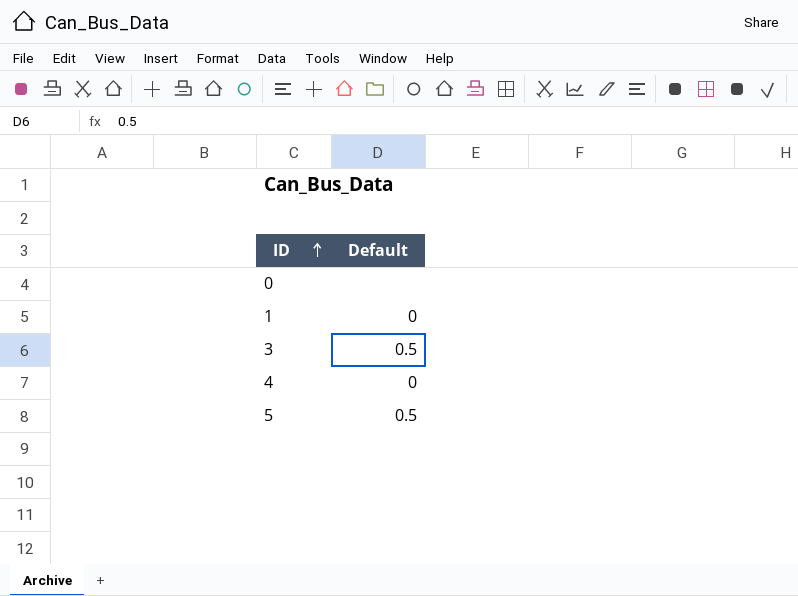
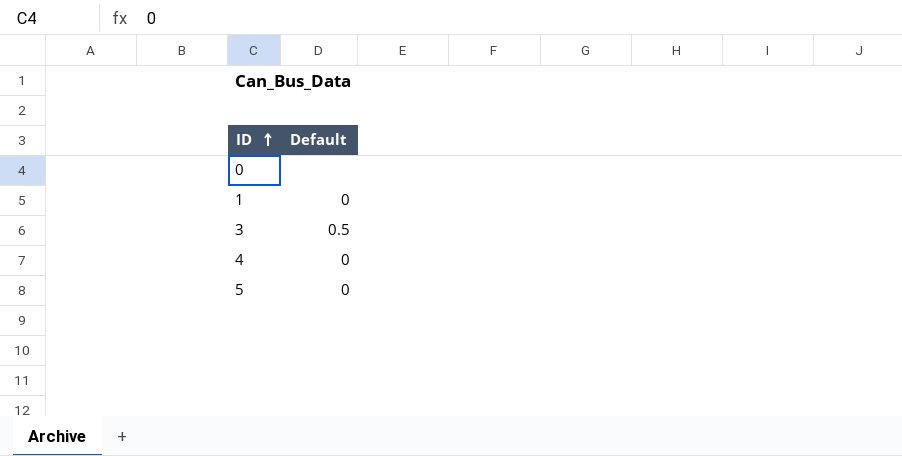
5 | Default: 0.5 -> 0

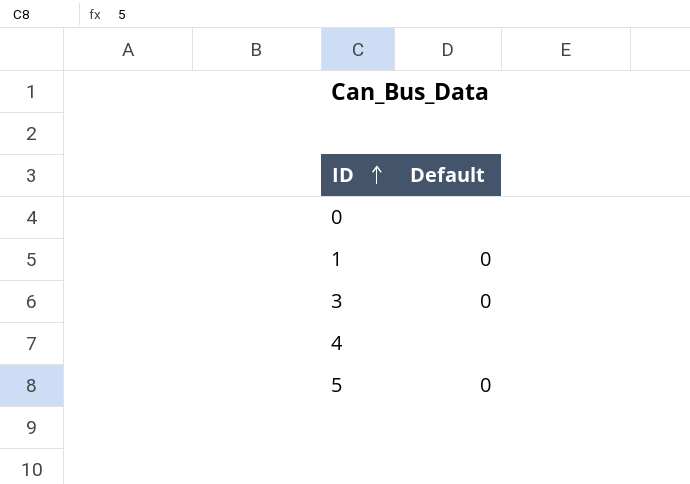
3 | Default: 0.5 -> 0
4 | Default: 0 -> none

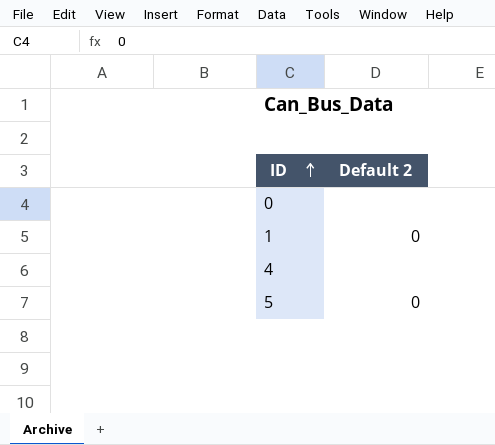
column name: Default -> Default 2
row 3: 0 -> none

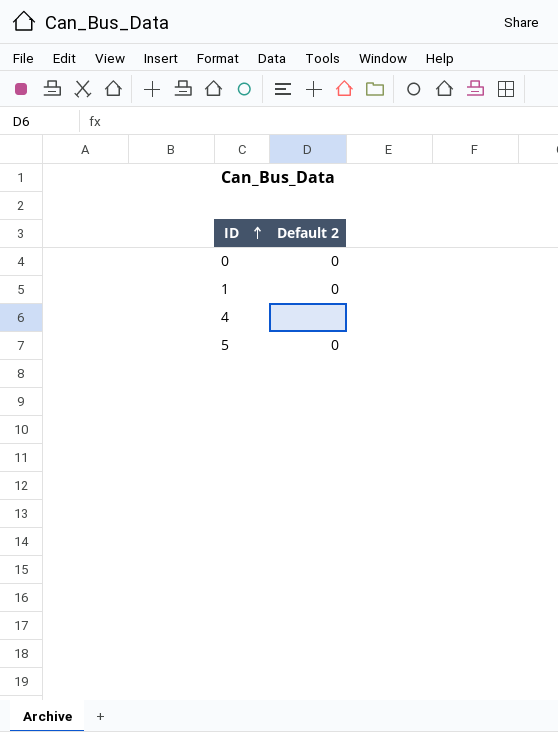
0 | Default 2: none -> 0

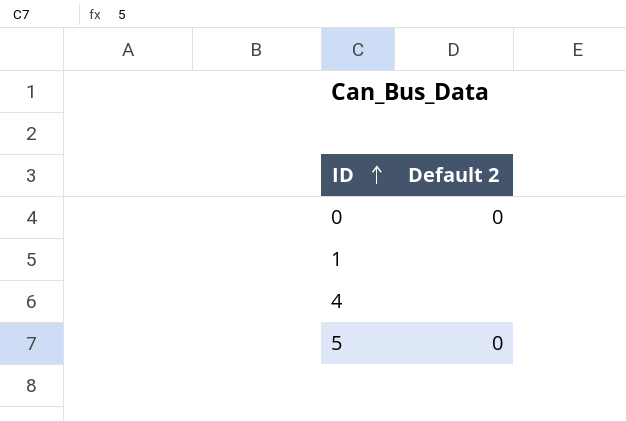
1 | Default 2: 0 -> none

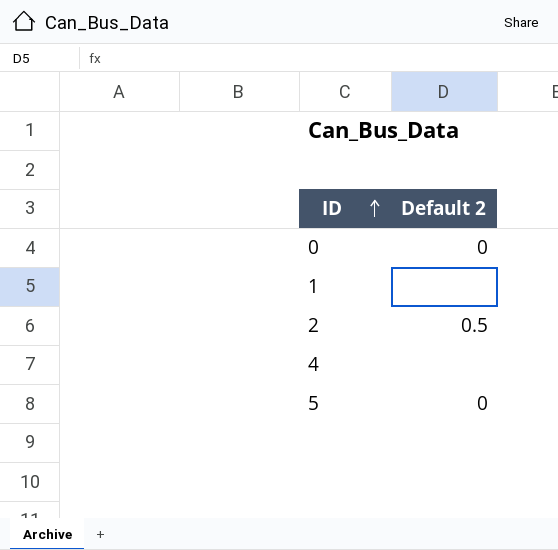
row 2: none -> 0.5

